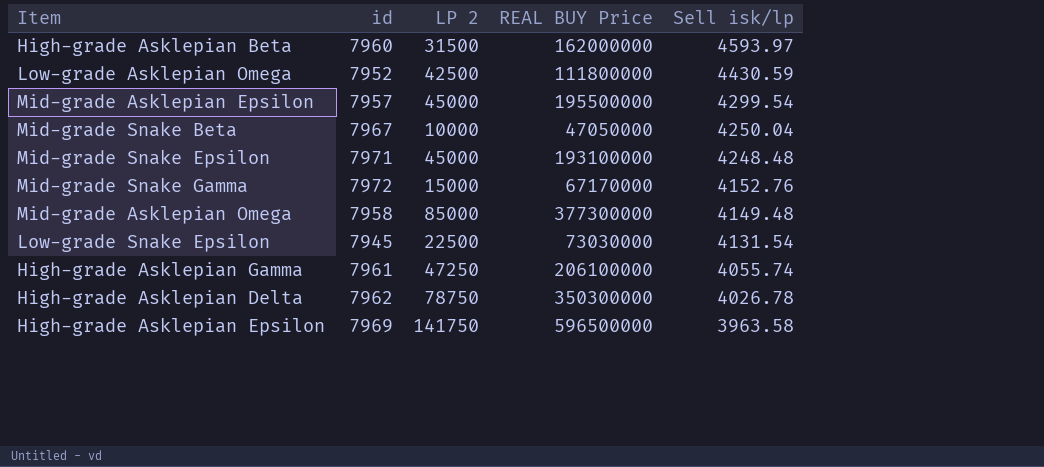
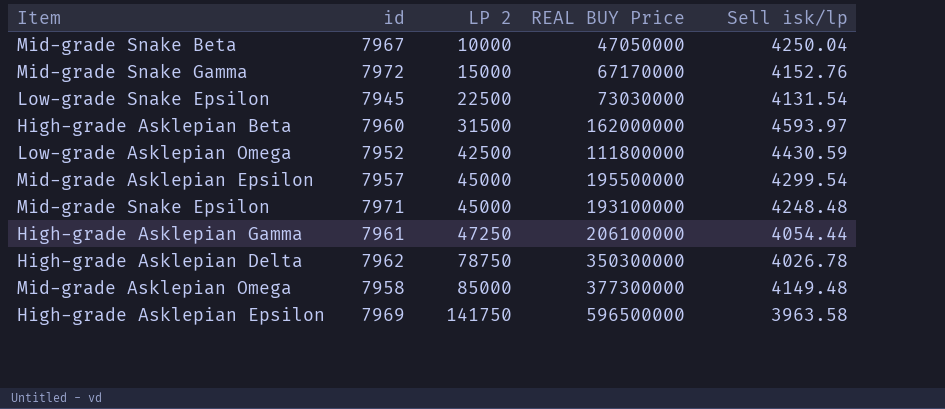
row order: Sell isk/lp descending -> LP 2 ascending
High-grade Asklepian Gamma | Sell isk/lp: 4055.74 -> 4054.44

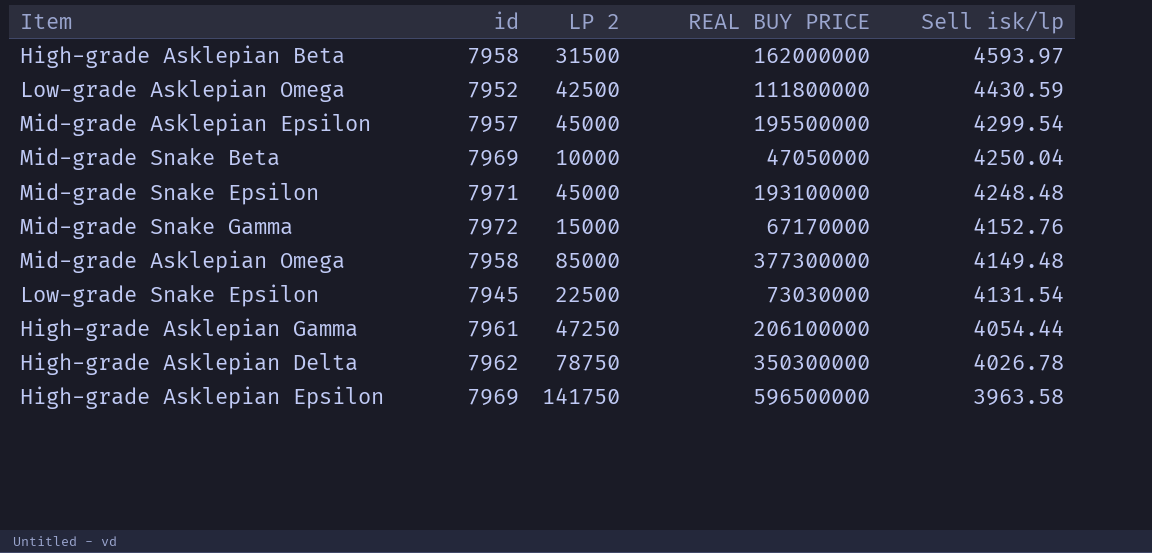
row order: LP 2 ascending -> Sell isk/lp descending
column name: REAL BUY Price -> REAL BUY PRICE
High-grade Asklepian Beta | id: 7960 -> 7958
Mid-grade Snake Beta | id: 7967 -> 7969

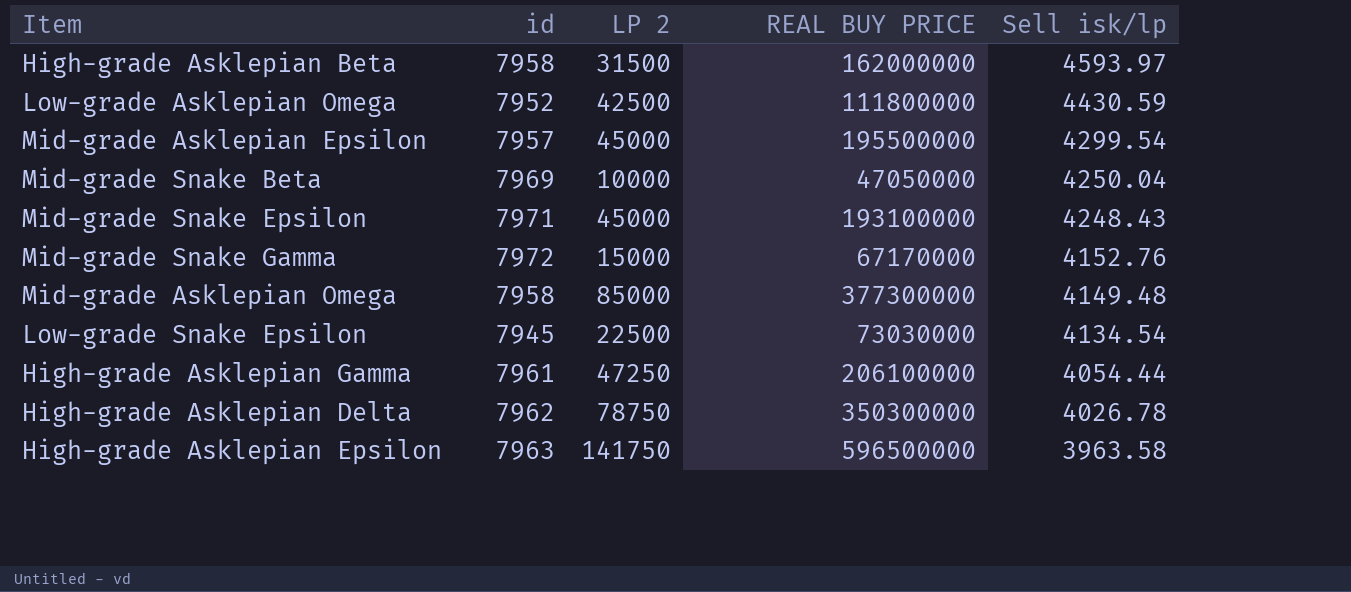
Mid-grade Snake Epsilon | Sell isk/lp: 4248.48 -> 4248.43
Low-grade Snake Epsilon | Sell isk/lp: 4131.54 -> 4134.54
High-grade Asklepian Epsilon | id: 7969 -> 7963

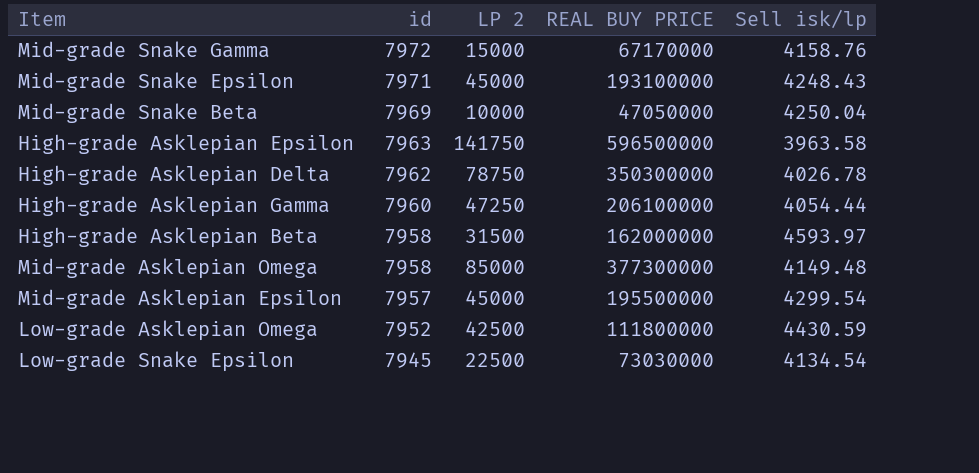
row order: Sell isk/lp descending -> id descending
Mid-grade Snake Gamma | Sell isk/lp: 4152.76 -> 4158.76
High-grade Asklepian Gamma | id: 7961 -> 7960

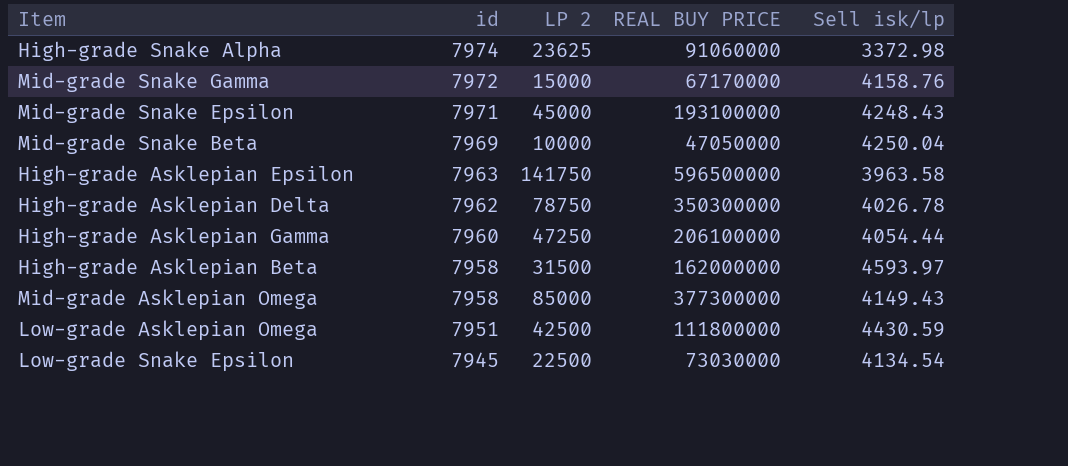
row Mid-grade Asklepian Epsilon: 7957 | 45000 | 195500000 | 4299.54 -> none
row High-grade Snake Alpha: none -> 7974 | 23625 | 91060000 | 3372.98
Mid-grade Asklepian Omega | Sell isk/lp: 4149.48 -> 4149.43
Low-grade Asklepian Omega | id: 7952 -> 7951

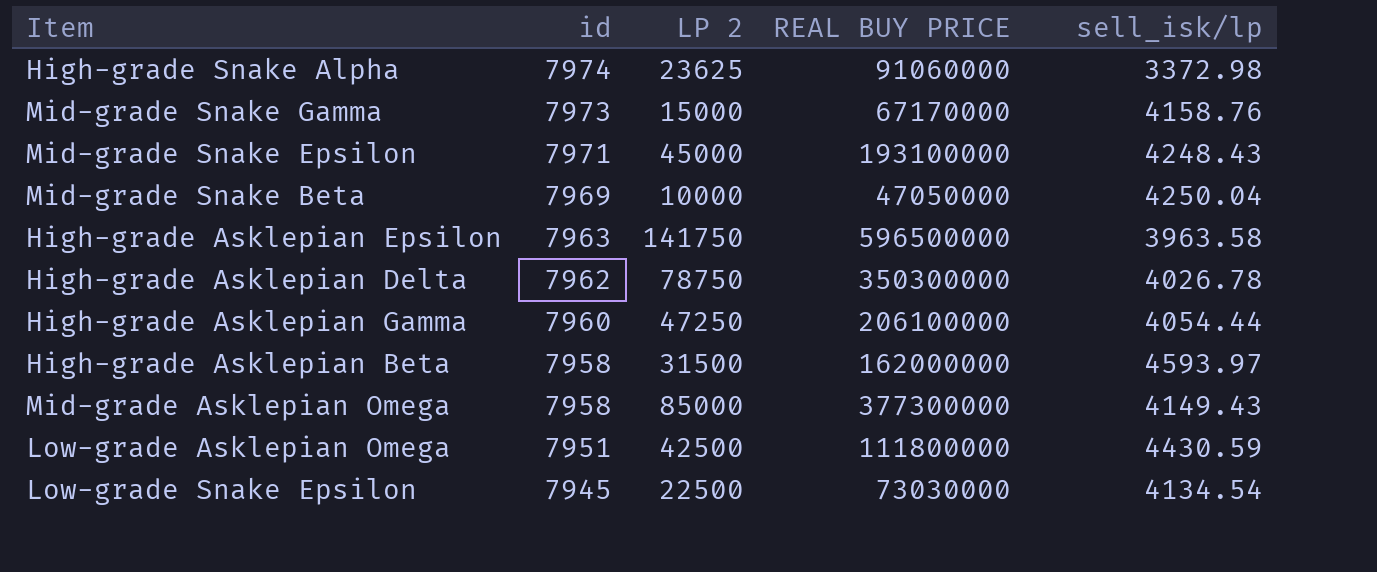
column name: Sell isk/lp -> sell_isk/lp
Mid-grade Snake Gamma | id: 7972 -> 7973

